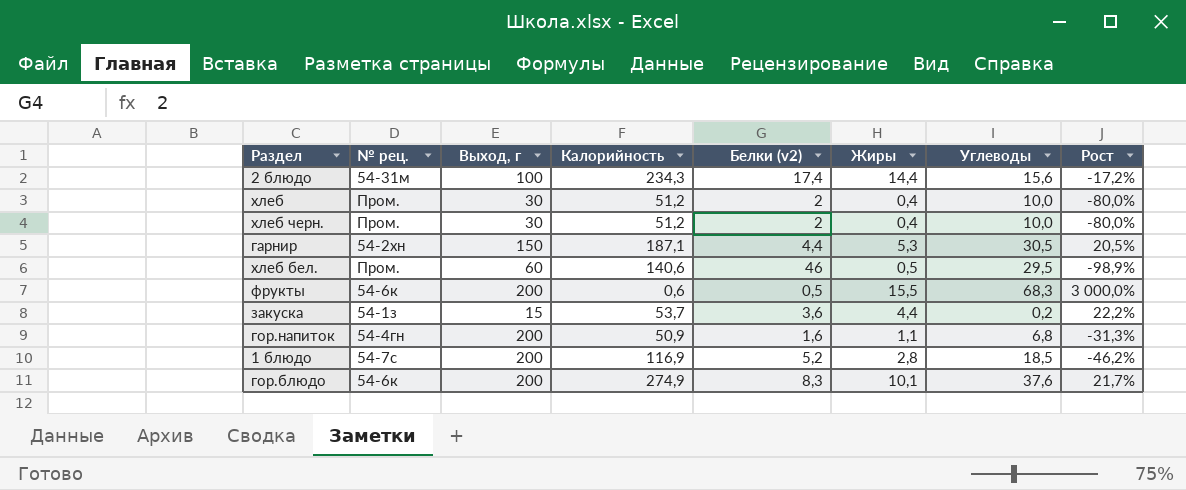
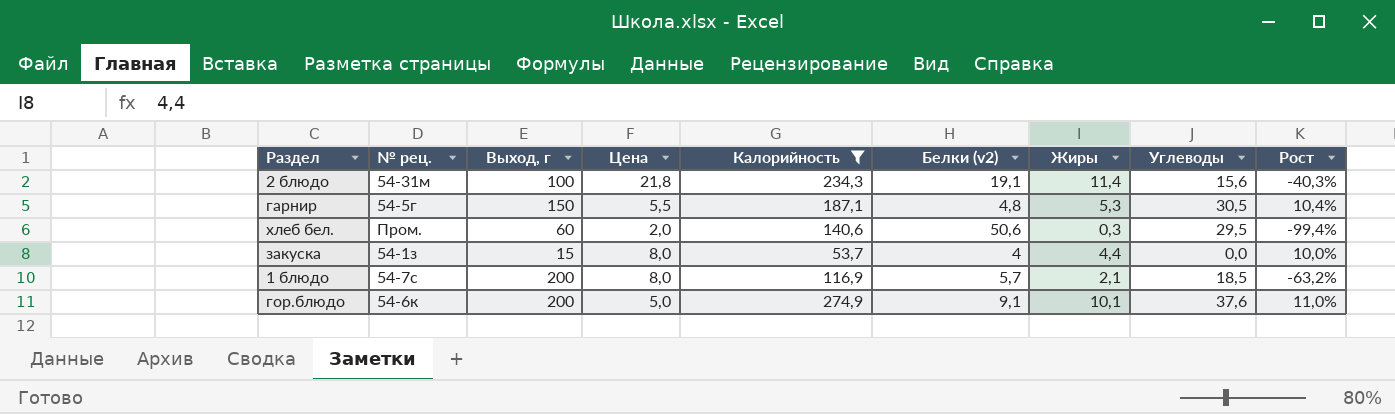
filter: none -> Калорийность >= 53,7
column Цена | position: none -> 4
2 блюдо | Белки (v2): 17,4 -> 19,1
2 блюдо | Жиры: 14,4 -> 11,4
2 блюдо | Рост: -17,2% -> -40,3%
гарнир | № рец.: 54-2хн -> 54-5г
гарнир | Белки (v2): 4,4 -> 4,8
гарнир | Рост: 20,5% -> 10,4%
хлеб бел. | Белки (v2): 46 -> 50,6
хлеб бел. | Жиры: 0,5 -> 0,3
хлеб бел. | Рост: -98,9% -> -99,4%
закуска | Белки (v2): 3,6 -> 4
закуска | Углеводы: 0,2 -> 0,0
закуска | Рост: 22,2% -> 10,0%
1 блюдо | Белки (v2): 5,2 -> 5,7
1 блюдо | Жиры: 2,8 -> 2,1
1 блюдо | Рост: -46,2% -> -63,2%
гор.блюдо | Белки (v2): 8,3 -> 9,1
гор.блюдо | Рост: 21,7% -> 11,0%

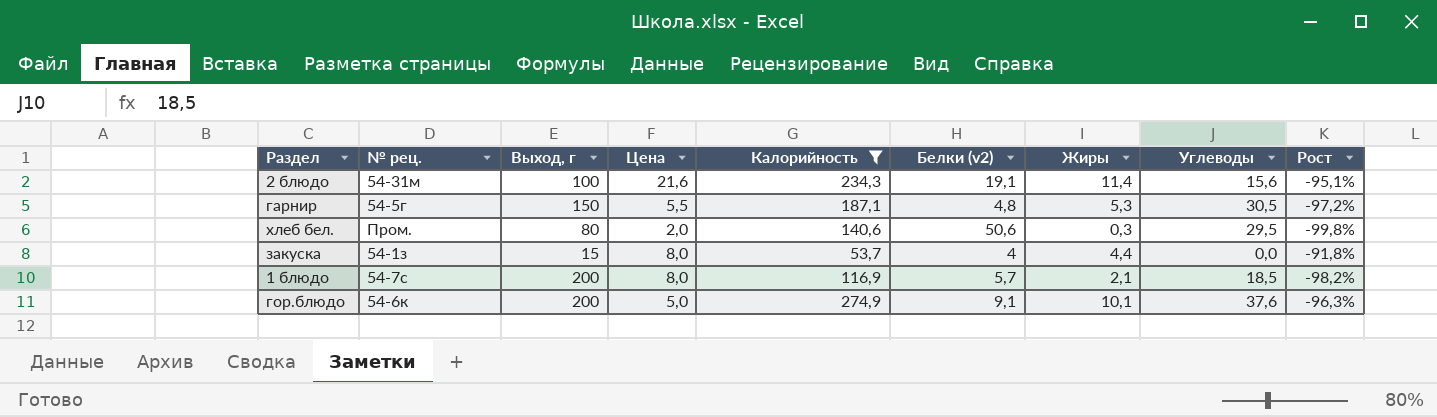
column Рост | formula: ([Жиры] - [Белки (v2)]) / [Белки (v2)] -> ([Жиры] - [Калорийность]) / [Калорийность]
2 блюдо | Цена: 21,8 -> 21,6
хлеб бел. | Выход, г: 60 -> 80

